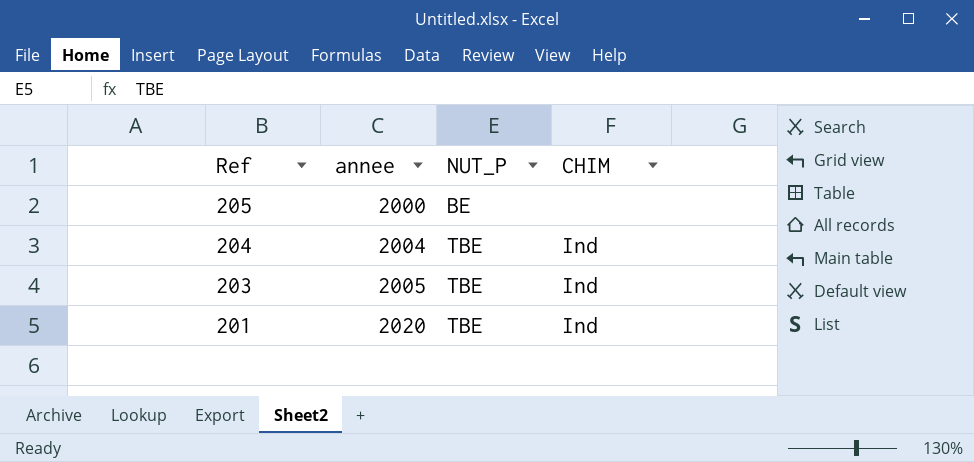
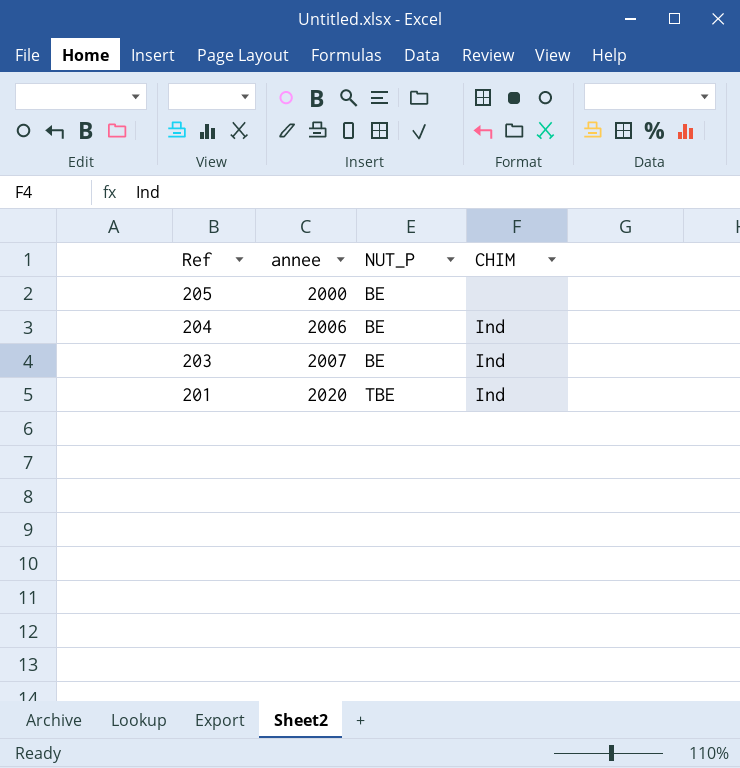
204 | annee: 2004 -> 2006
204 | NUT_P: TBE -> BE
203 | annee: 2005 -> 2007
203 | NUT_P: TBE -> BE

